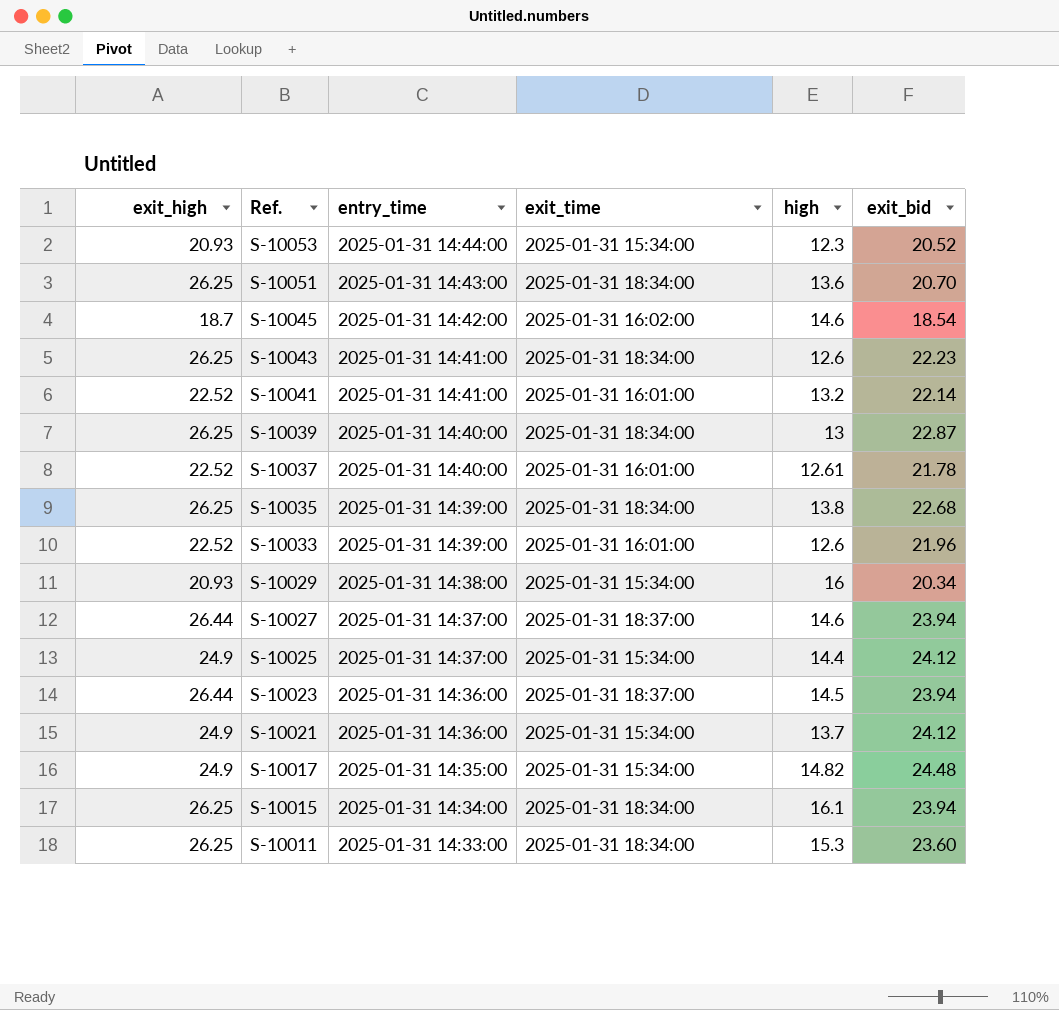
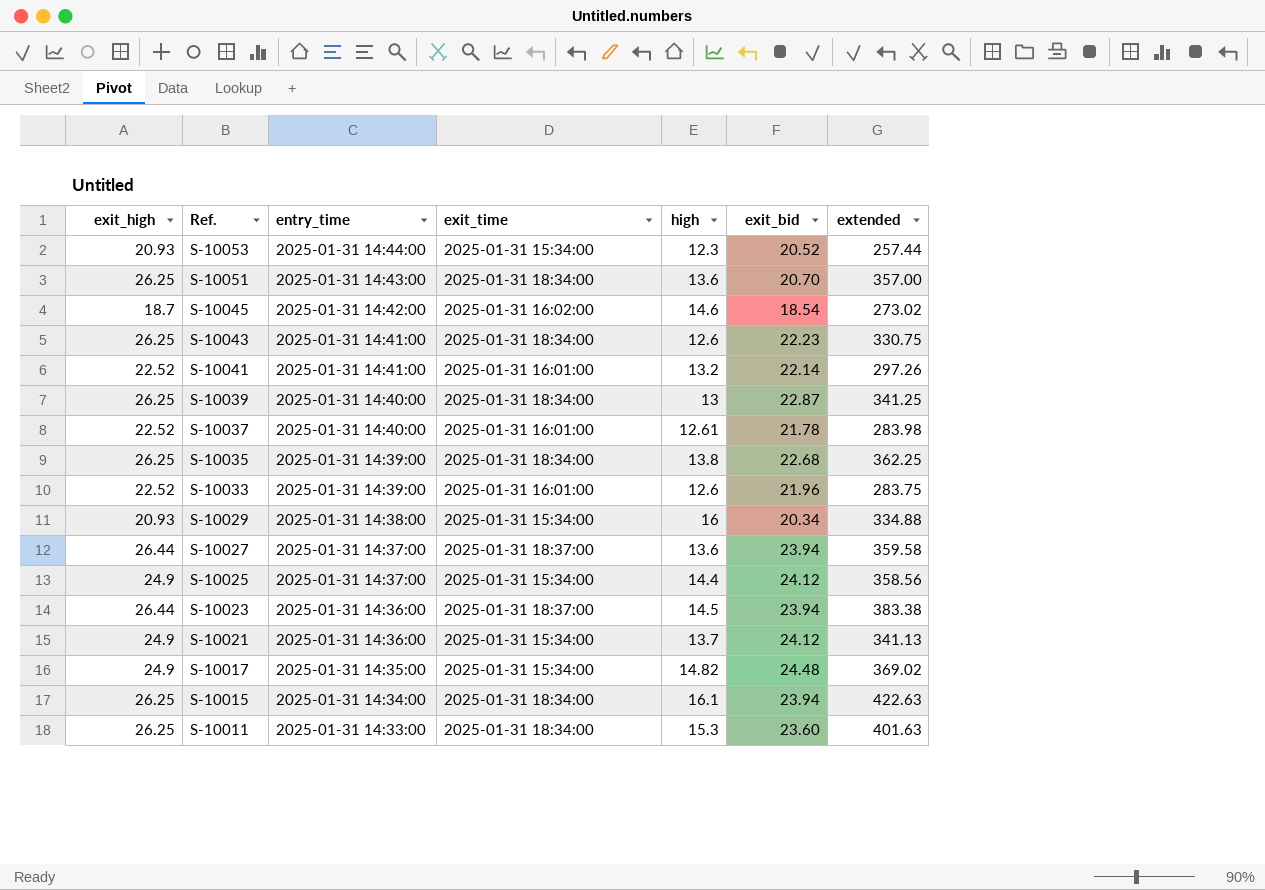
column extended | formula: none -> [exit_high] * [high]
S-10027 | high: 14.6 -> 13.6

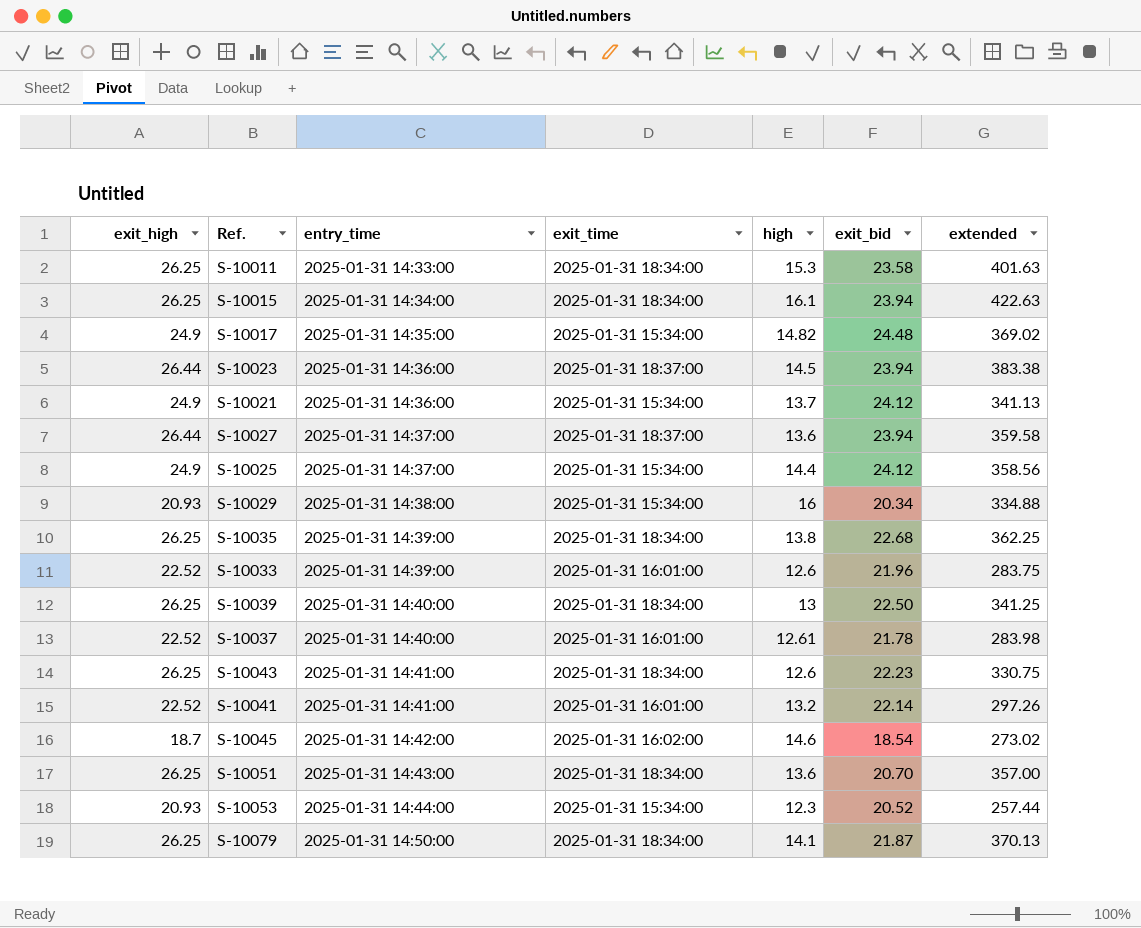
row order: Ref. descending -> entry_time ascending
S-10011 | exit_bid: 23.60 -> 23.58
S-10039 | exit_bid: 22.87 -> 22.50
row S-10079: none -> 26.25 | 2025-01-31 14:50:00 | 2025-01-31 18:34:00 | 14.1 | 21.87 | 370.13

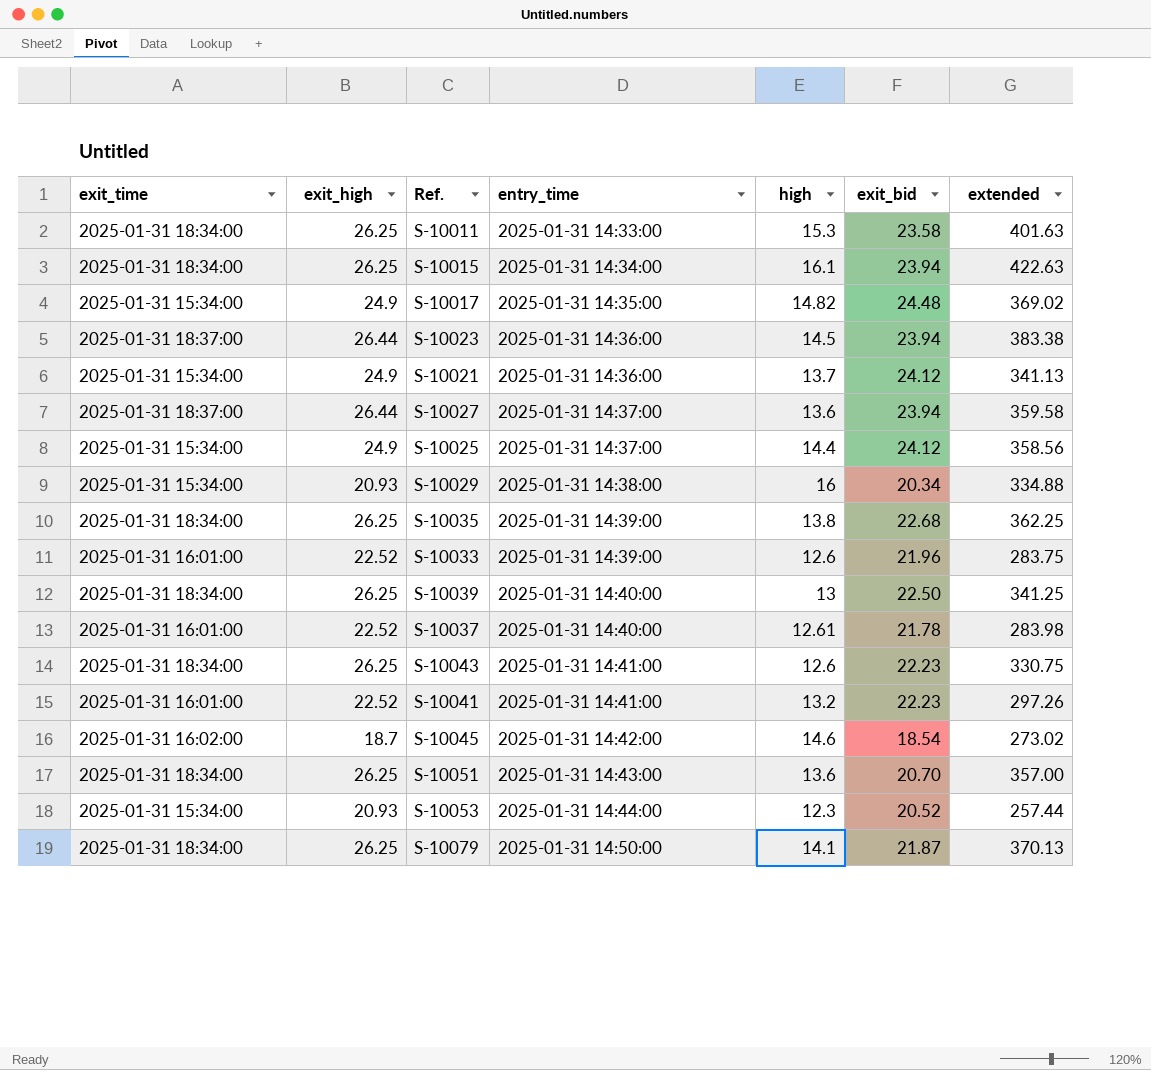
column exit_time | position: 4 -> 1
S-10041 | exit_bid: 22.14 -> 22.23

